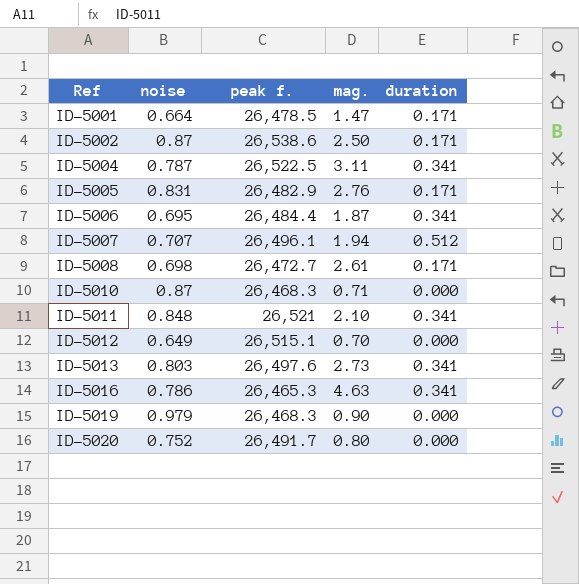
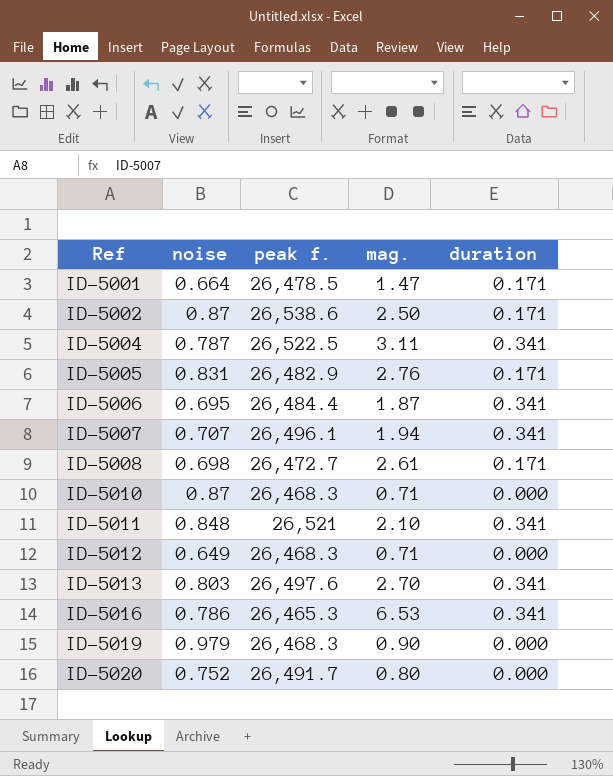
ID-5007 | duration: 0.512 -> 0.341
ID-5012 | peak f.: 26,515.1 -> 26,468.3
ID-5012 | mag.: 0.70 -> 0.71
ID-5013 | mag.: 2.73 -> 2.70
ID-5016 | mag.: 4.63 -> 6.53

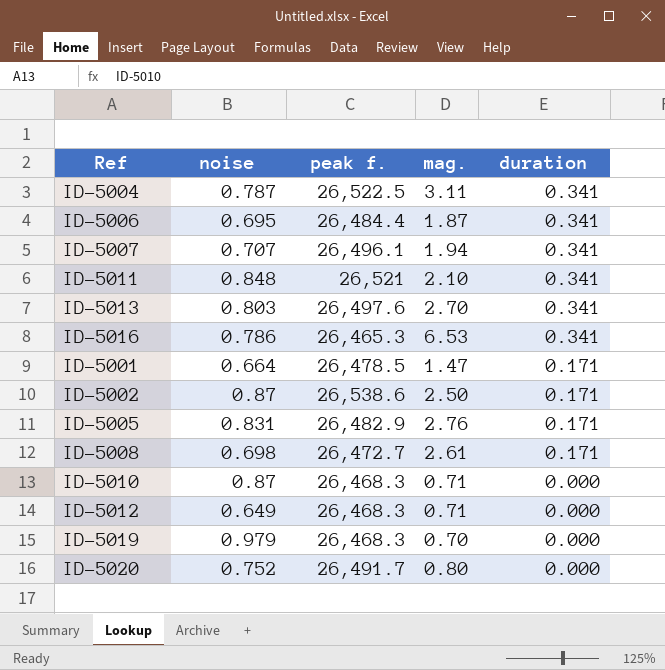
row order: Ref ascending -> duration descending
ID-5019 | mag.: 0.90 -> 0.70

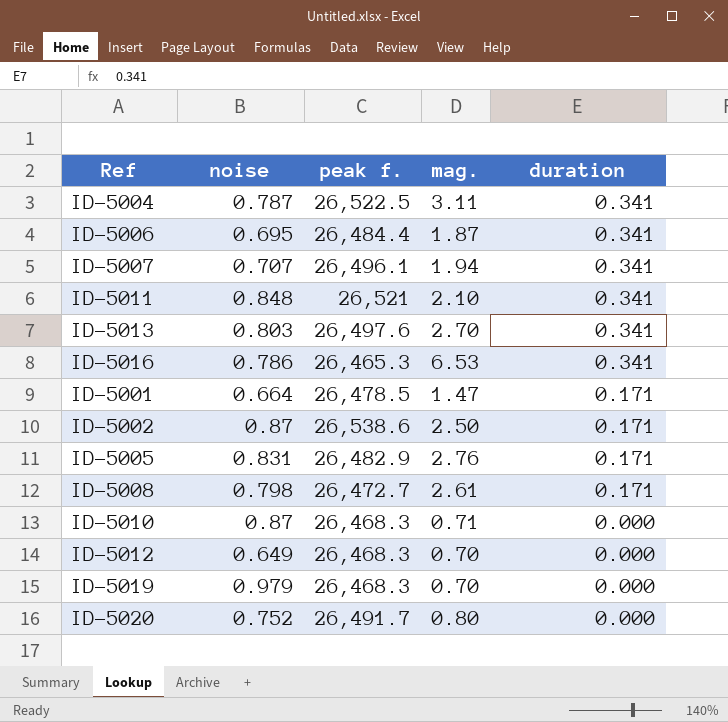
ID-5008 | noise: 0.698 -> 0.798
ID-5012 | mag.: 0.71 -> 0.70

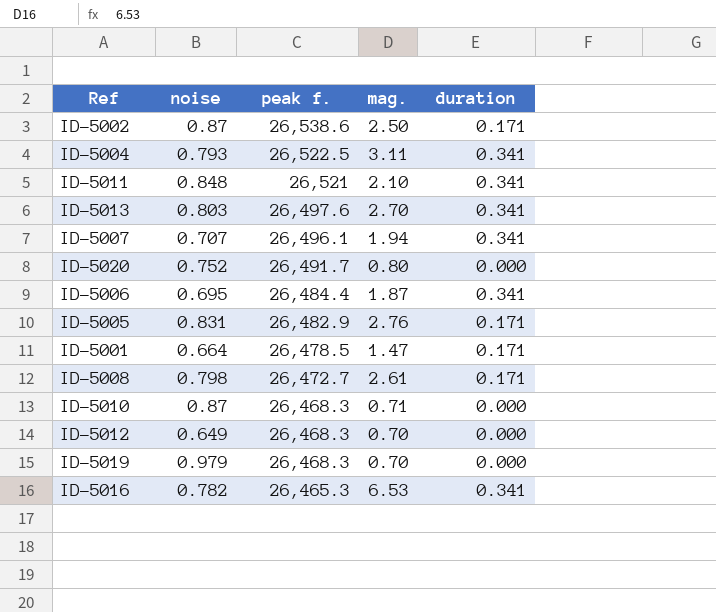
row order: duration descending -> peak f. descending
ID-5004 | noise: 0.787 -> 0.793
ID-5016 | noise: 0.786 -> 0.782

